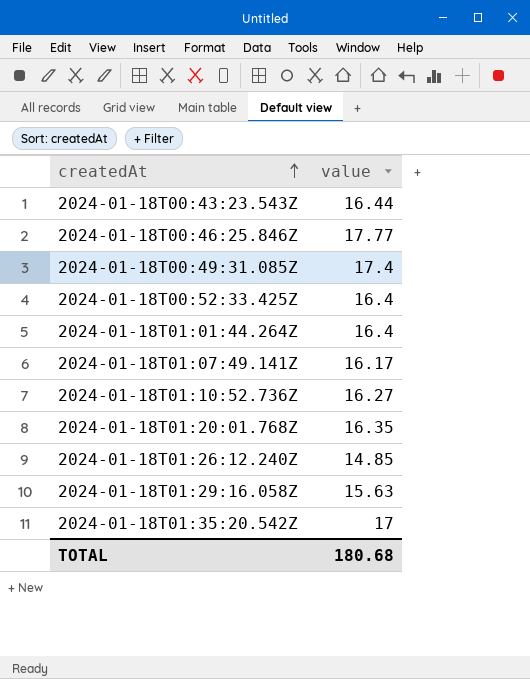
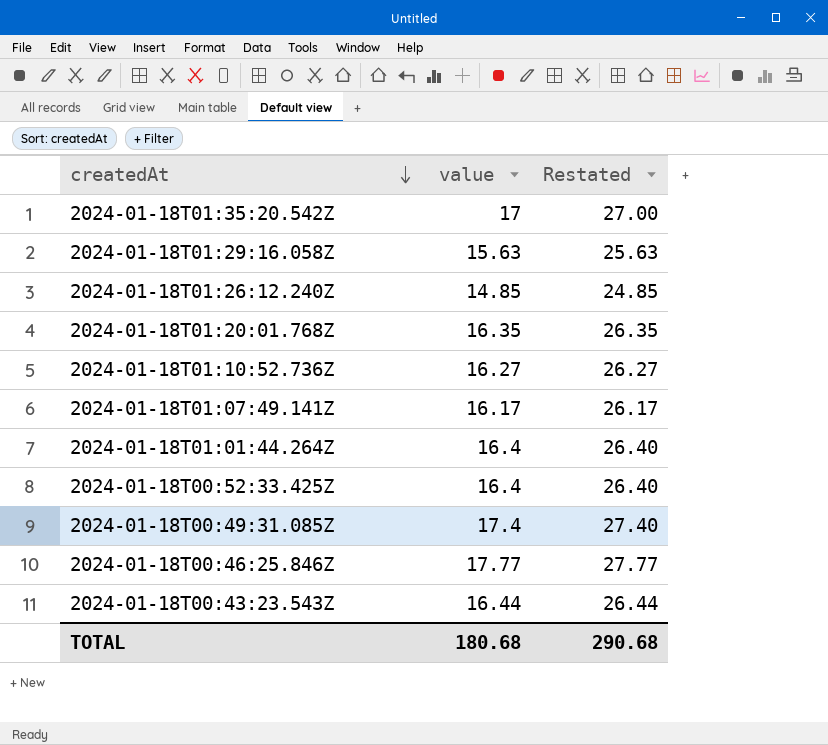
row order: createdAt ascending -> createdAt descending
column Restated | formula: none -> [value] + 10

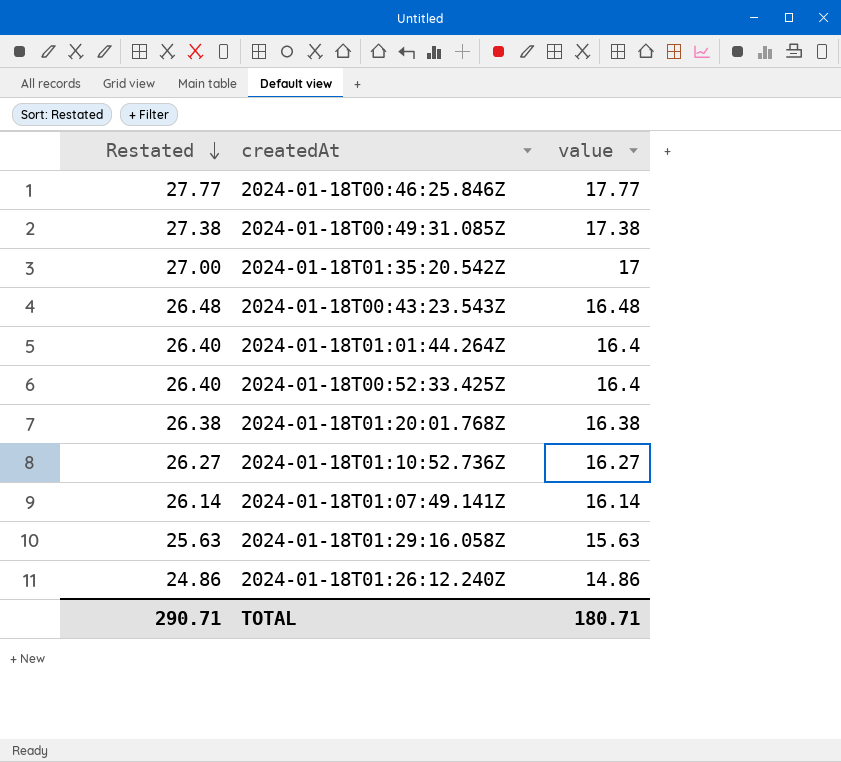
row order: createdAt descending -> Restated descending
column Restated | position: 3 -> 1
2024-01-18T00:49:31.085Z | Restated: 27.40 -> 27.38
2024-01-18T00:49:31.085Z | value: 17.4 -> 17.38
2024-01-18T00:43:23.543Z | Restated: 26.44 -> 26.48
2024-01-18T00:43:23.543Z | value: 16.44 -> 16.48
2024-01-18T01:20:01.768Z | Restated: 26.35 -> 26.38
2024-01-18T01:20:01.768Z | value: 16.35 -> 16.38
2024-01-18T01:07:49.141Z | Restated: 26.17 -> 26.14
2024-01-18T01:07:49.141Z | value: 16.17 -> 16.14
2024-01-18T01:26:12.240Z | Restated: 24.85 -> 24.86
2024-01-18T01:26:12.240Z | value: 14.85 -> 14.86
TOTAL | Restated: 290.68 -> 290.71
TOTAL | value: 180.68 -> 180.71

